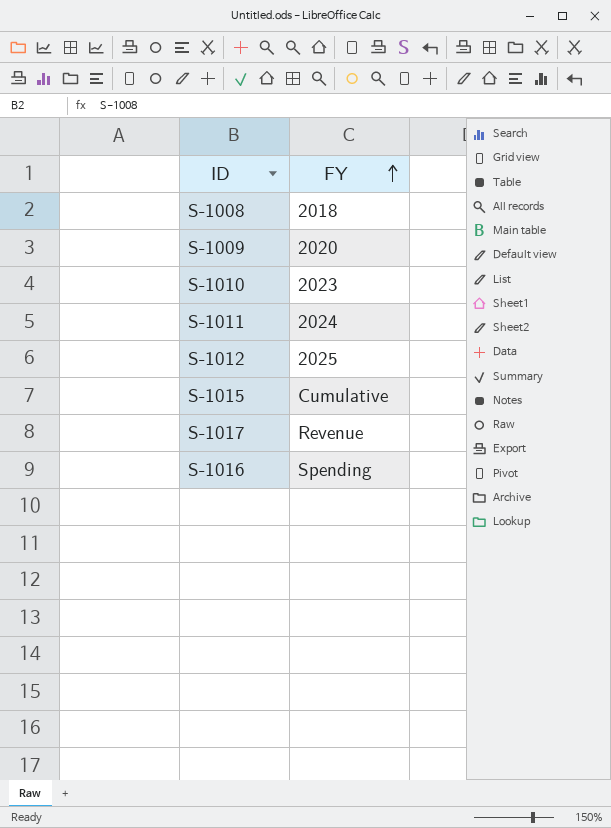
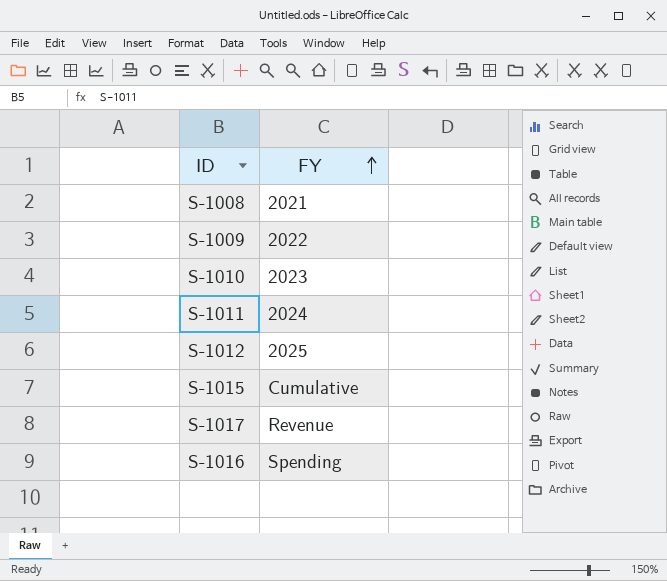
S-1008 | FY: 2018 -> 2021
S-1009 | FY: 2020 -> 2022

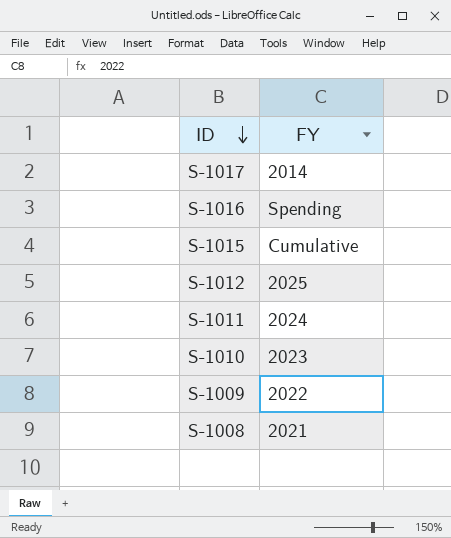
row order: FY ascending -> ID descending
S-1017 | FY: Revenue -> 2014

